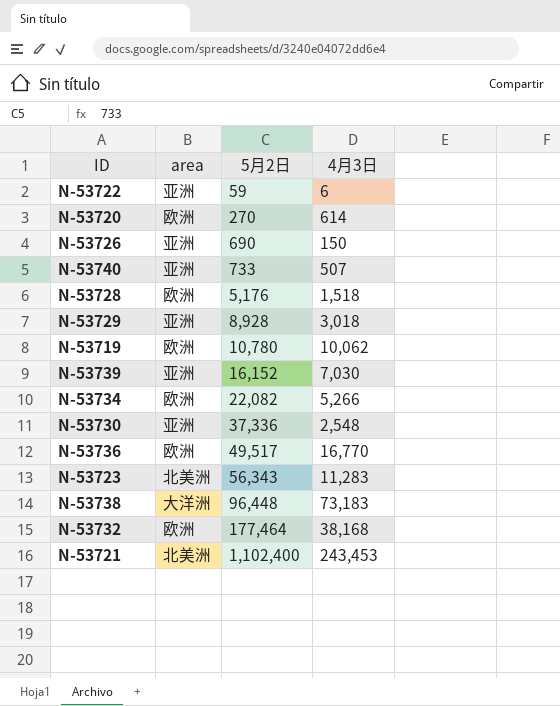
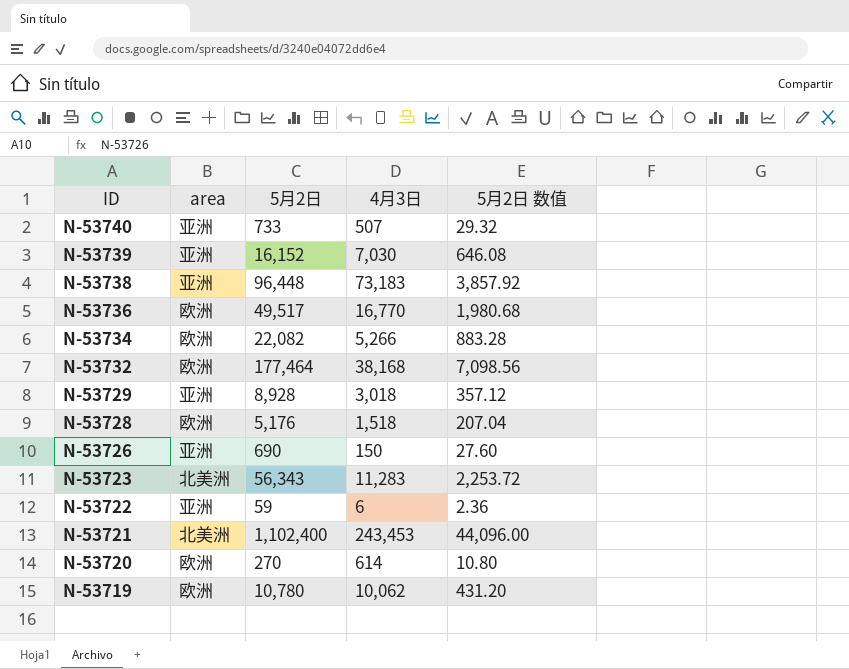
row order: 5月2日 ascending -> ID descending
column 5月2日 数值 | formula: none -> [5月2日] * 0.04
row N-53730: 亚洲 | 37,336 | 2,548 -> none
N-53738 | area: 大洋洲 -> 亚洲

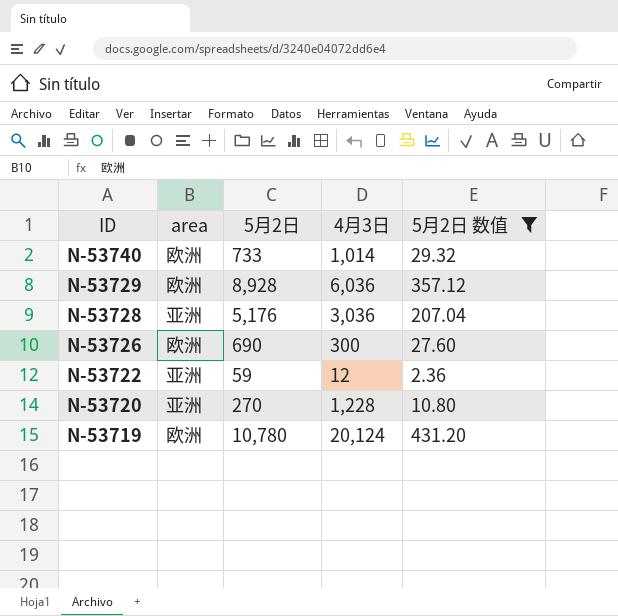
filter: none -> 5月2日 数值 <= 431.20
N-53740 | area: 亚洲 -> 欧洲
N-53740 | 4月3日: 507 -> 1,014
N-53729 | area: 亚洲 -> 欧洲
N-53729 | 4月3日: 3,018 -> 6,036
N-53728 | area: 欧洲 -> 亚洲
N-53728 | 4月3日: 1,518 -> 3,036
N-53726 | area: 亚洲 -> 欧洲
N-53726 | 4月3日: 150 -> 300
N-53722 | 4月3日: 6 -> 12
N-53720 | area: 欧洲 -> 亚洲
N-53720 | 4月3日: 614 -> 1,228
N-53719 | 4月3日: 10,062 -> 20,124

